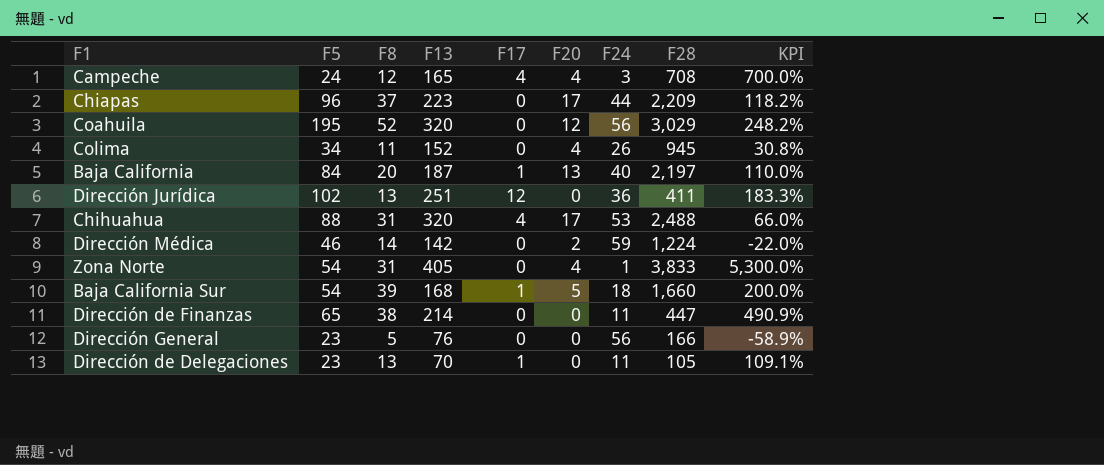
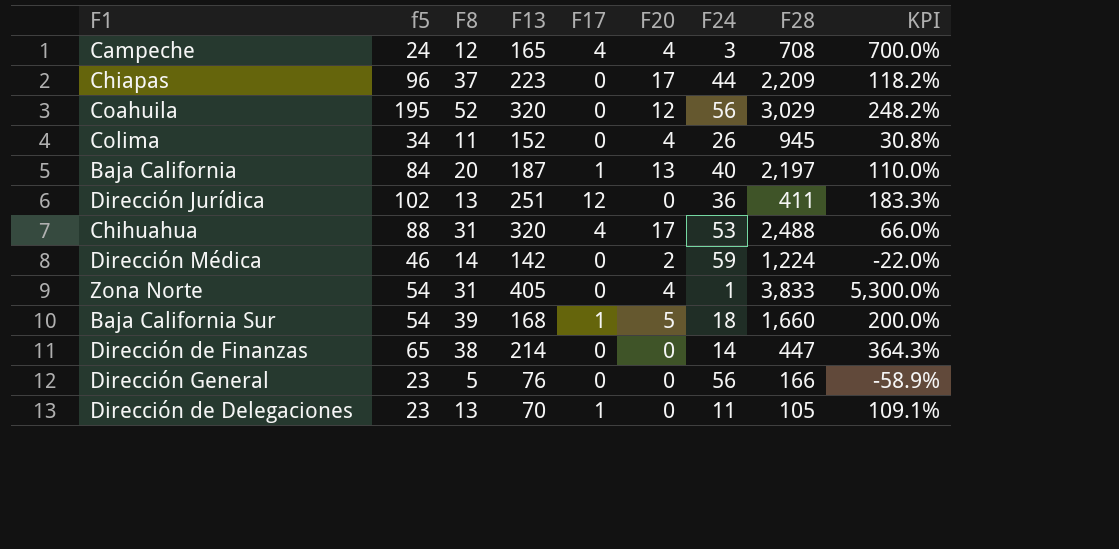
column name: F5 -> f5
Dirección de Finanzas | F24: 11 -> 14
Dirección de Finanzas | KPI: 490.9% -> 364.3%

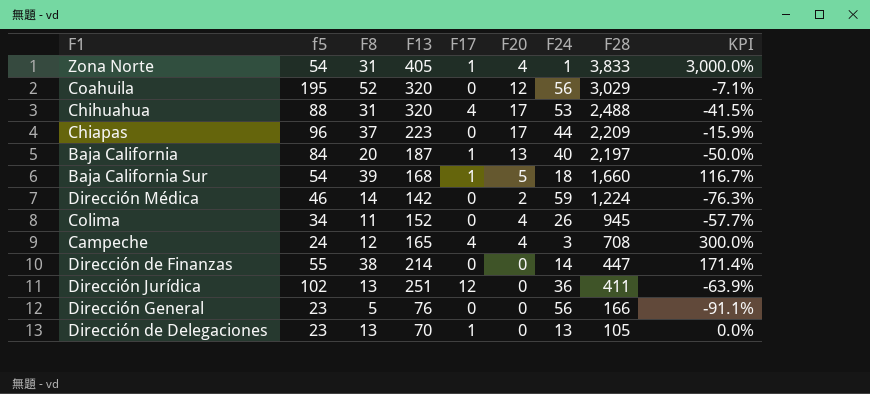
row order: none -> F28 descending
column KPI | formula: ([f5] - [F24]) / [F24] -> ([F8] - [F24]) / [F24]
Zona Norte | F17: 0 -> 1
Dirección de Finanzas | f5: 65 -> 55
Dirección de Delegaciones | F24: 11 -> 13

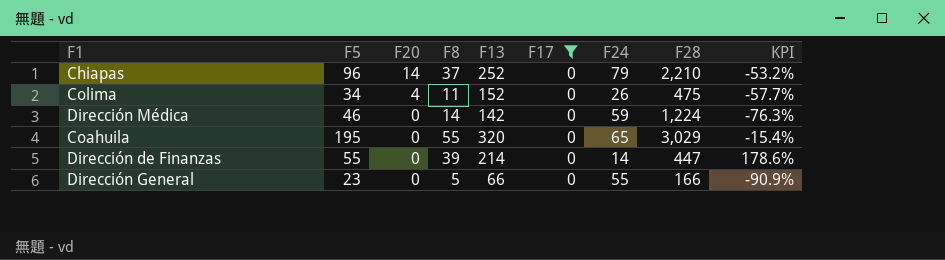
filter: none -> F17 = 0
row order: F28 descending -> F20 descending
column name: f5 -> F5
column F20 | position: 6 -> 3
Chiapas | F20: 17 -> 14
Chiapas | F13: 223 -> 252
Chiapas | F24: 44 -> 79
Chiapas | F28: 2,209 -> 2,210
Chiapas | KPI: -15.9% -> -53.2%
Colima | F28: 945 -> 475
Dirección Médica | F20: 2 -> 0
Coahuila | F20: 12 -> 0
Coahuila | F8: 52 -> 55
Coahuila | F24: 56 -> 65
Coahuila | KPI: -7.1% -> -15.4%
Dirección de Finanzas | F8: 38 -> 39
Dirección de Finanzas | KPI: 171.4% -> 178.6%
Dirección General | F13: 76 -> 66
Dirección General | F24: 56 -> 55
Dirección General | KPI: -91.1% -> -90.9%

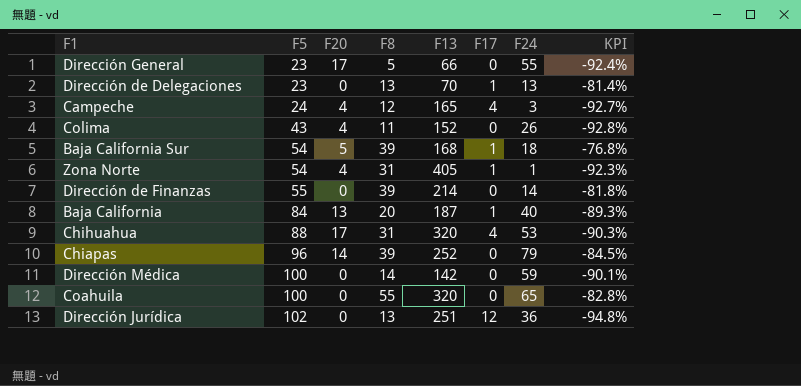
filter: F17 = 0 -> none
row order: F20 descending -> F5 ascending
column F28 | position: 8 -> none
column KPI | formula: ([F8] - [F24]) / [F24] -> ([F8] - [F13]) / [F13]
Dirección General | F20: 0 -> 17
Colima | F5: 34 -> 43
Chiapas | F8: 37 -> 39
Dirección Médica | F5: 46 -> 100
Coahuila | F5: 195 -> 100

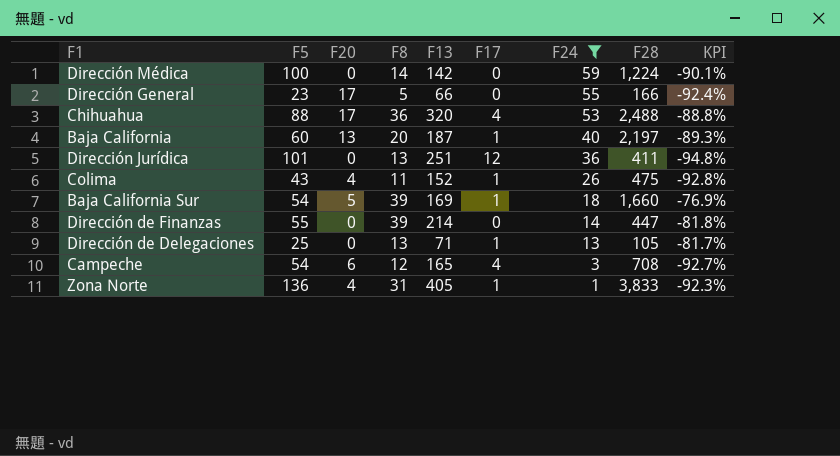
filter: none -> F24 <= 59
row order: F5 ascending -> F24 descending
column F28 | position: none -> 8
Chihuahua | F8: 31 -> 36
Chihuahua | KPI: -90.3% -> -88.8%
Baja California | F5: 84 -> 60
Dirección Jurídica | F5: 102 -> 101
Colima | F17: 0 -> 1
Baja California Sur | F13: 168 -> 169
Baja California Sur | KPI: -76.8% -> -76.9%
Dirección de Delegaciones | F5: 23 -> 25
Dirección de Delegaciones | F13: 70 -> 71
Dirección de Delegaciones | KPI: -81.4% -> -81.7%
Campeche | F5: 24 -> 54
Campeche | F20: 4 -> 6
Zona Norte | F5: 54 -> 136

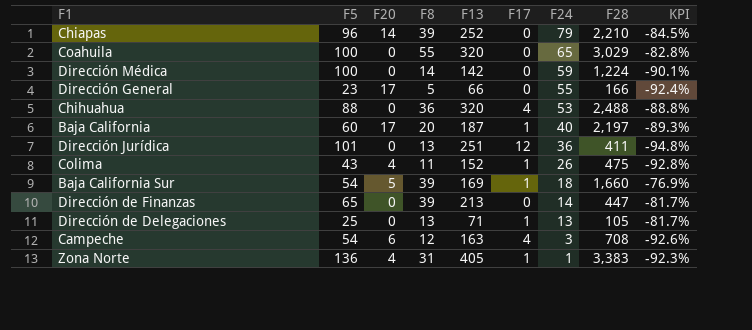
filter: F24 <= 59 -> none
Chihuahua | F20: 17 -> 0
Baja California | F20: 13 -> 17
Dirección de Finanzas | F5: 55 -> 65
Dirección de Finanzas | F13: 214 -> 213
Dirección de Finanzas | KPI: -81.8% -> -81.7%
Campeche | F13: 165 -> 163
Campeche | KPI: -92.7% -> -92.6%
Zona Norte | F28: 3,833 -> 3,383

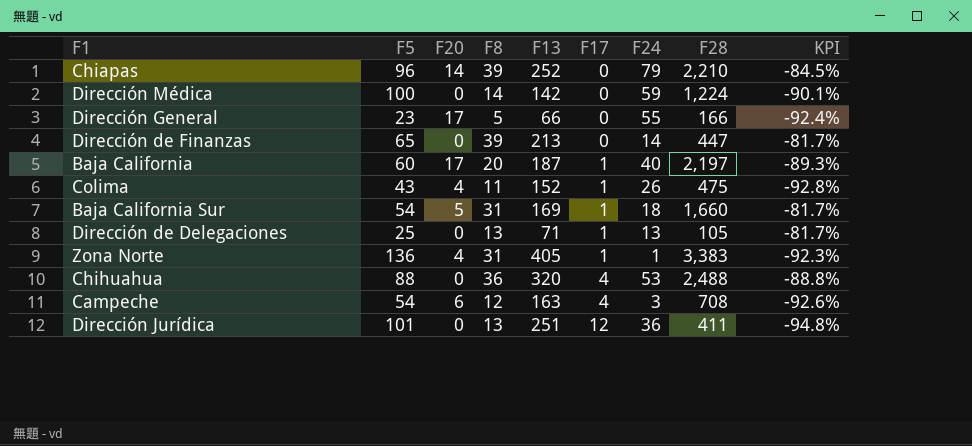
row order: F24 descending -> F17 ascending
row Coahuila: 100 | 0 | 55 | 320 | 0 | 65 | 3,029 | -82.8% -> none
Baja California Sur | F8: 39 -> 31
Baja California Sur | KPI: -76.9% -> -81.7%

